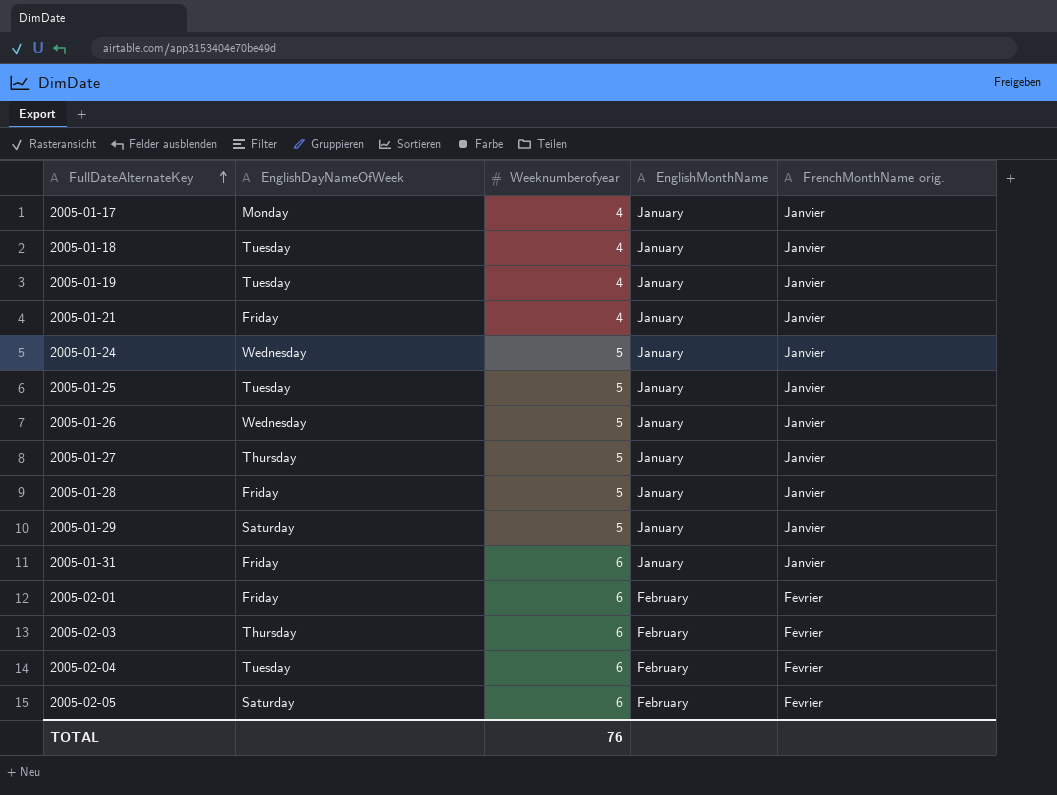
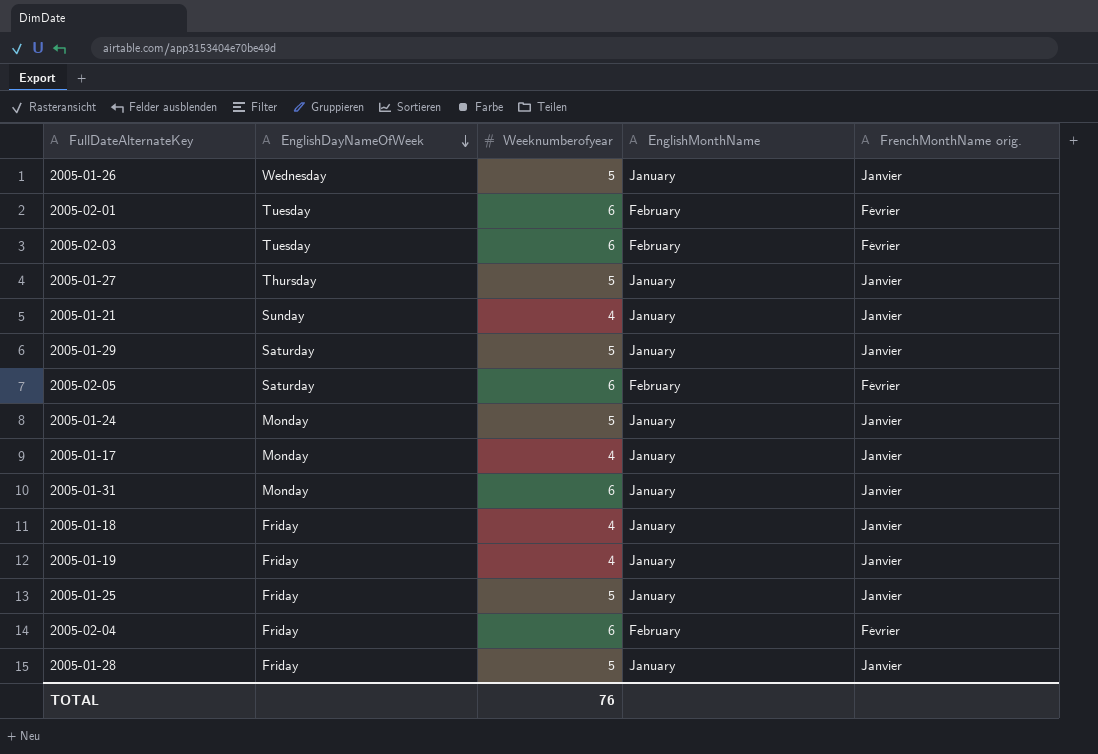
row order: FullDateAlternateKey ascending -> EnglishDayNameOfWeek descending
2005-02-01 | EnglishDayNameOfWeek: Friday -> Tuesday
2005-02-03 | EnglishDayNameOfWeek: Thursday -> Tuesday
2005-01-21 | EnglishDayNameOfWeek: Friday -> Sunday
2005-01-24 | EnglishDayNameOfWeek: Wednesday -> Monday
2005-01-31 | EnglishDayNameOfWeek: Friday -> Monday
2005-01-18 | EnglishDayNameOfWeek: Tuesday -> Friday
2005-01-19 | EnglishDayNameOfWeek: Tuesday -> Friday
2005-01-25 | EnglishDayNameOfWeek: Tuesday -> Friday
2005-02-04 | EnglishDayNameOfWeek: Tuesday -> Friday

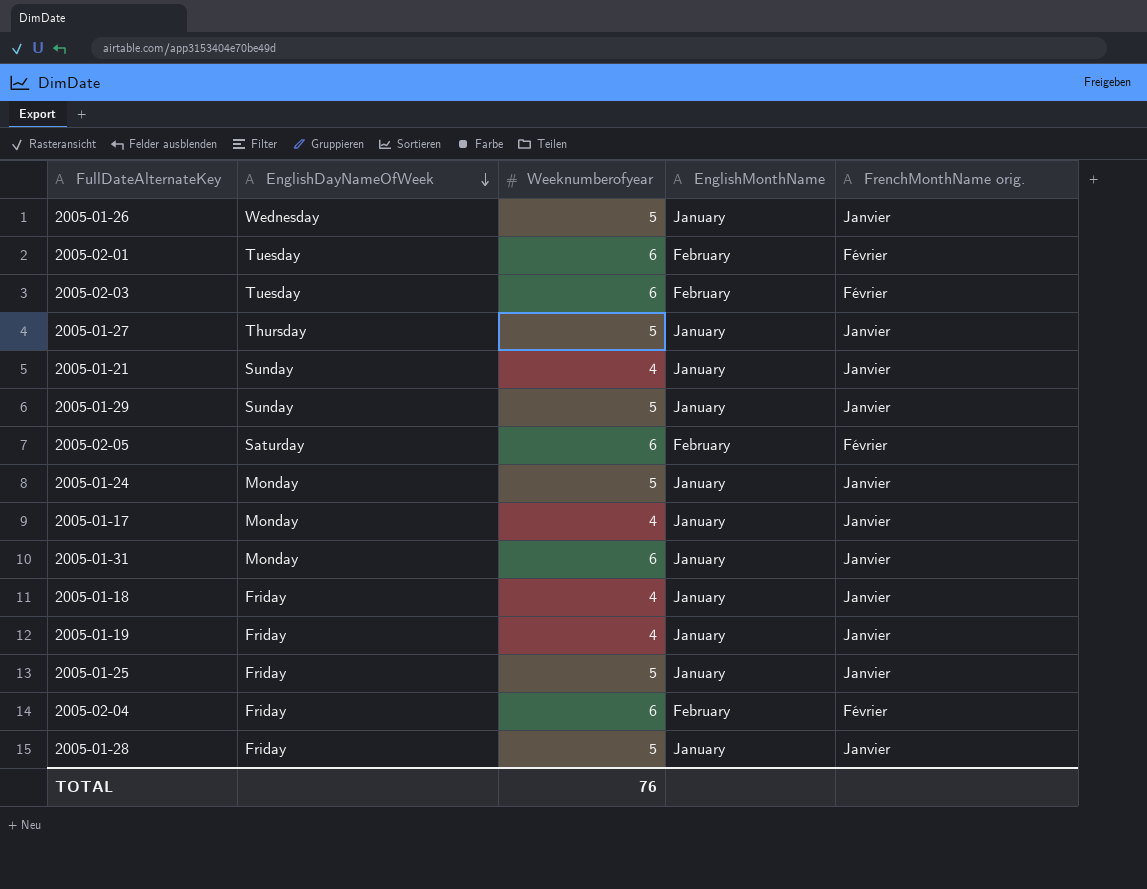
2005-01-29 | EnglishDayNameOfWeek: Saturday -> Sunday

